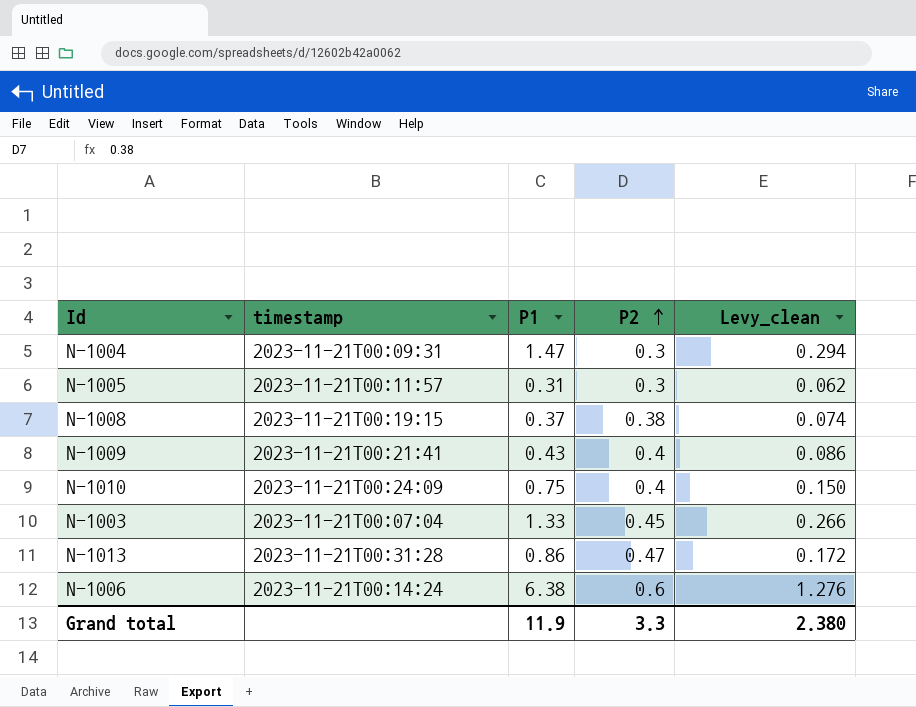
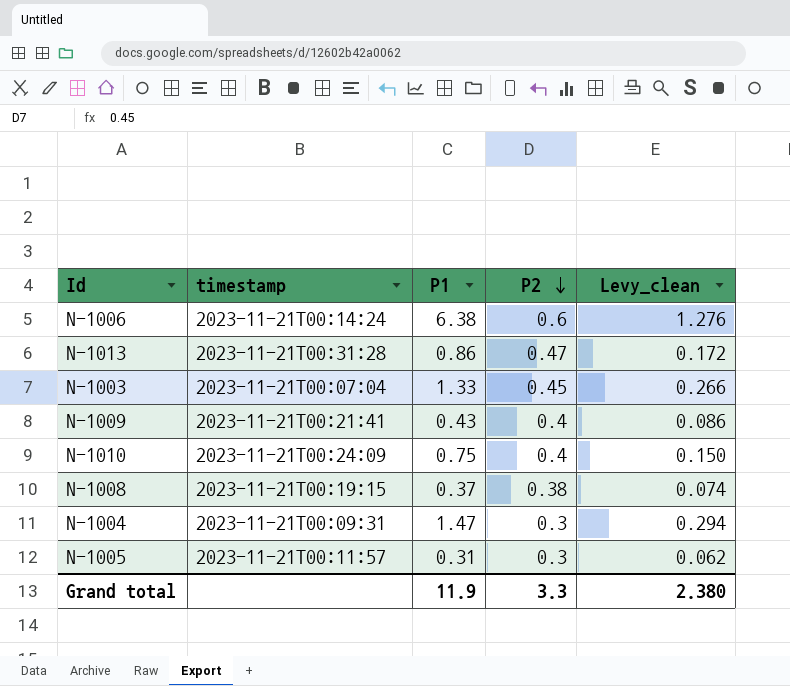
row order: P2 ascending -> P2 descending

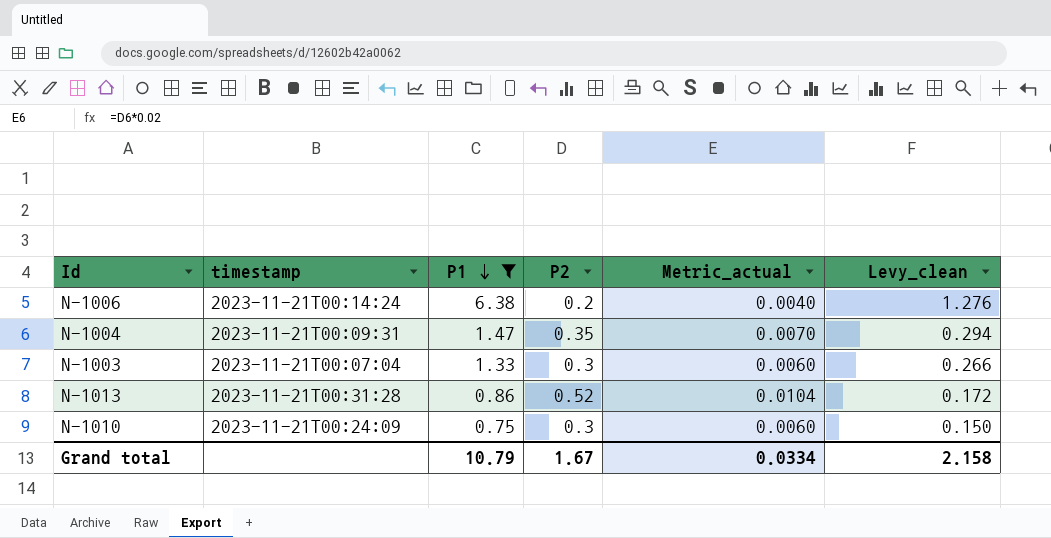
filter: none -> P1 >= 0.75
row order: P2 descending -> P1 descending
column Metric_actual | formula: none -> [P2] * 0.02
N-1006 | P2: 0.6 -> 0.2
N-1004 | P2: 0.3 -> 0.35
N-1003 | P2: 0.45 -> 0.3
N-1013 | P2: 0.47 -> 0.52
N-1010 | P2: 0.4 -> 0.3
Grand total | P1: 11.9 -> 10.79
Grand total | P2: 3.3 -> 1.67
Grand total | Levy_clean: 2.380 -> 2.158

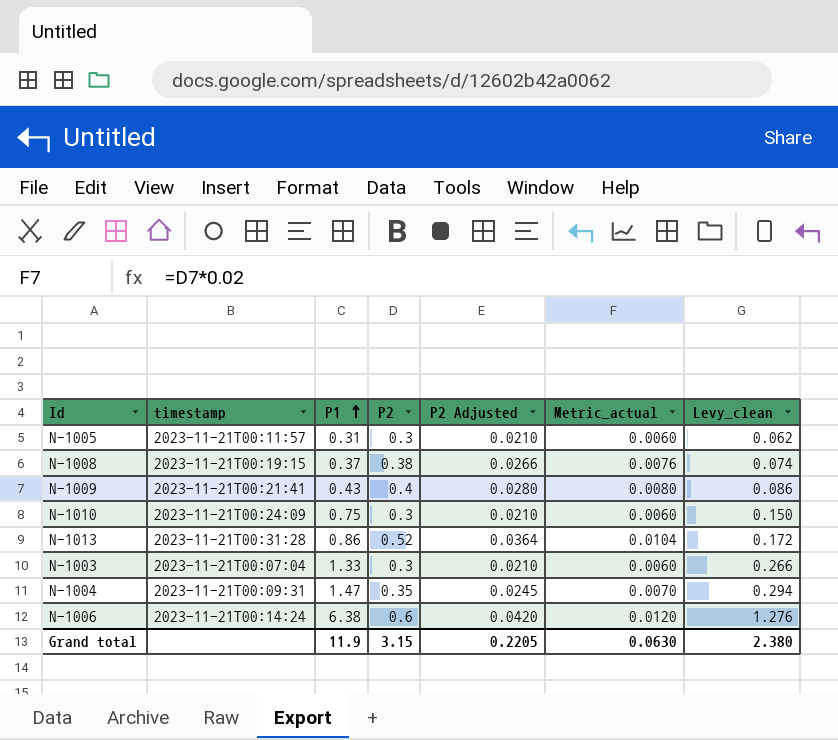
filter: P1 >= 0.75 -> none
row order: P1 descending -> P1 ascending
column P2 Adjusted | formula: none -> [P2] * 0.07
N-1006 | P2: 0.2 -> 0.6
N-1006 | Metric_actual: 0.0040 -> 0.0120
Grand total | P1: 10.79 -> 11.9
Grand total | P2: 1.67 -> 3.15
Grand total | Metric_actual: 0.0334 -> 0.0630
Grand total | Levy_clean: 2.158 -> 2.380

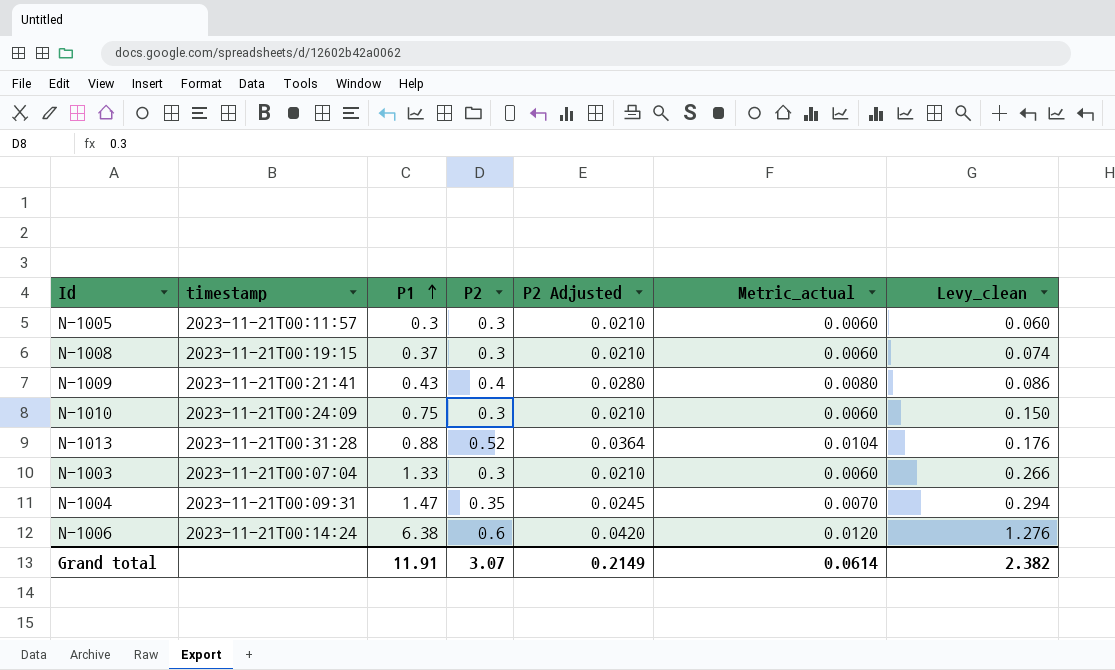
N-1005 | P1: 0.31 -> 0.3
N-1005 | Levy_clean: 0.062 -> 0.060
N-1008 | P2: 0.38 -> 0.3
N-1008 | P2 Adjusted: 0.0266 -> 0.0210
N-1008 | Metric_actual: 0.0076 -> 0.0060
N-1013 | P1: 0.86 -> 0.88
N-1013 | Levy_clean: 0.172 -> 0.176
Grand total | P1: 11.9 -> 11.91
Grand total | P2: 3.15 -> 3.07
Grand total | P2 Adjusted: 0.2205 -> 0.2149
Grand total | Metric_actual: 0.0630 -> 0.0614
Grand total | Levy_clean: 2.380 -> 2.382

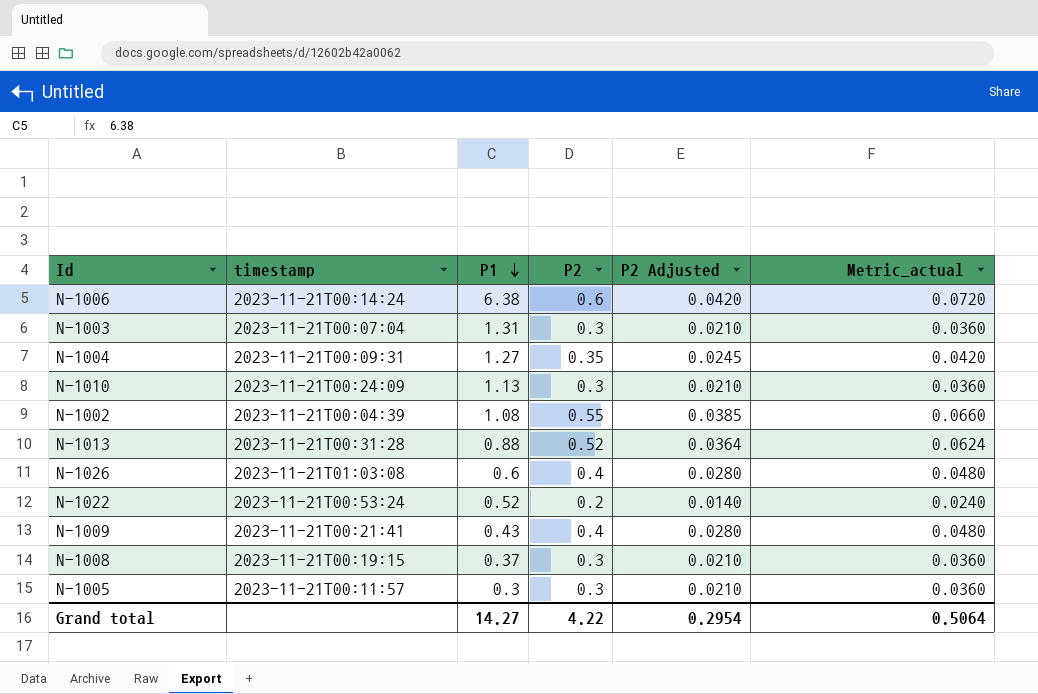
row order: P1 ascending -> P1 descending
column Levy_clean | formula: [P1] * 0.2 -> none
column Metric_actual | formula: [P2] * 0.02 -> [P2] * 0.12
N-1003 | P1: 1.33 -> 1.31
N-1004 | P1: 1.47 -> 1.27
N-1010 | P1: 0.75 -> 1.13
row N-1002: none -> 2023-11-21T00:04:39 | 1.08 | 0.55 | 0.0385 | 0.0660
row N-1026: none -> 2023-11-21T01:03:08 | 0.6 | 0.4 | 0.0280 | 0.0480
row N-1022: none -> 2023-11-21T00:53:24 | 0.52 | 0.2 | 0.0140 | 0.0240
Grand total | P1: 11.91 -> 14.27
Grand total | P2: 3.07 -> 4.22
Grand total | P2 Adjusted: 0.2149 -> 0.2954
Grand total | Metric_actual: 0.0614 -> 0.5064

